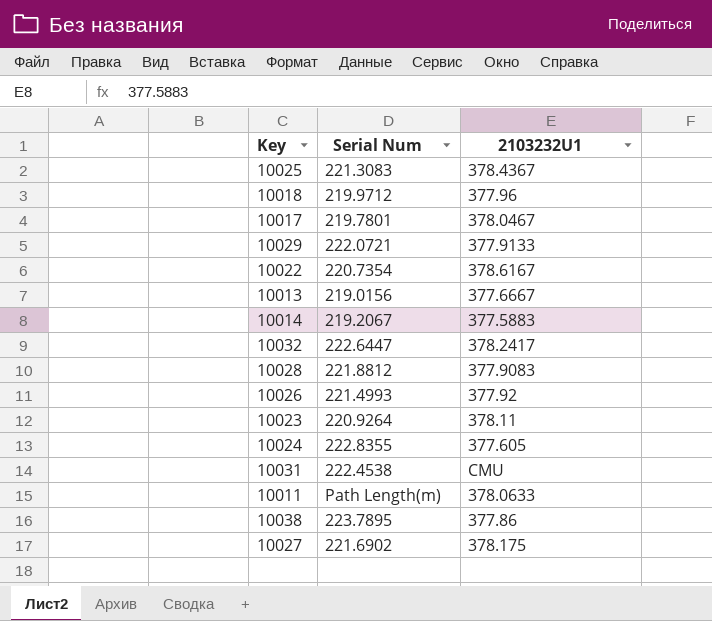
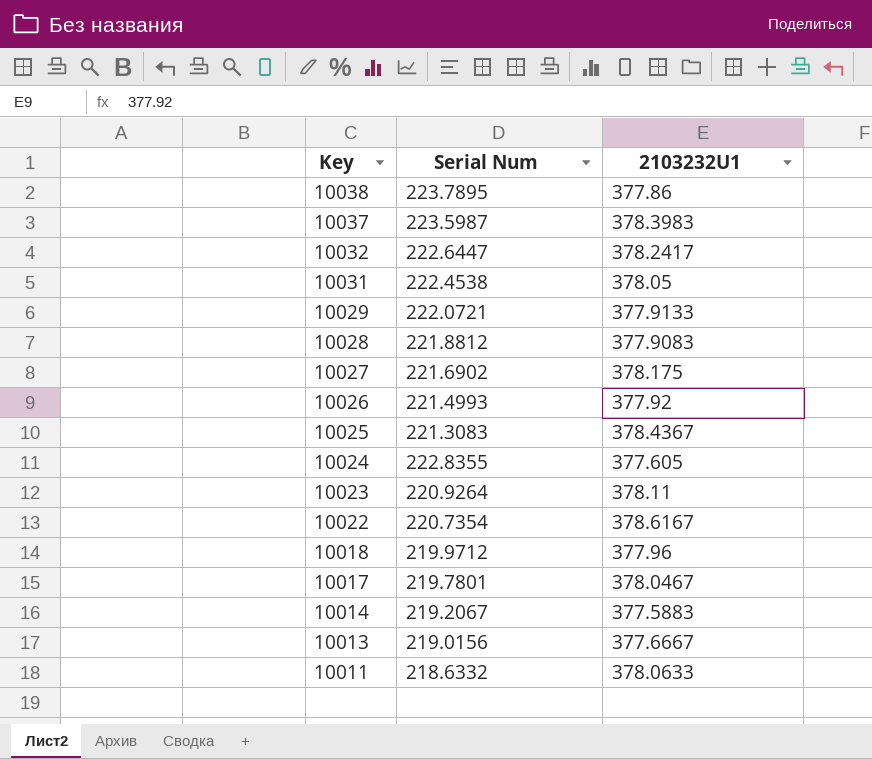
row order: none -> Key descending
row 10037: none -> 223.5987 | 378.3983
10031 | 2103232U1: CMU -> 378.05
10011 | Serial Num: Path Length(m) -> 218.6332

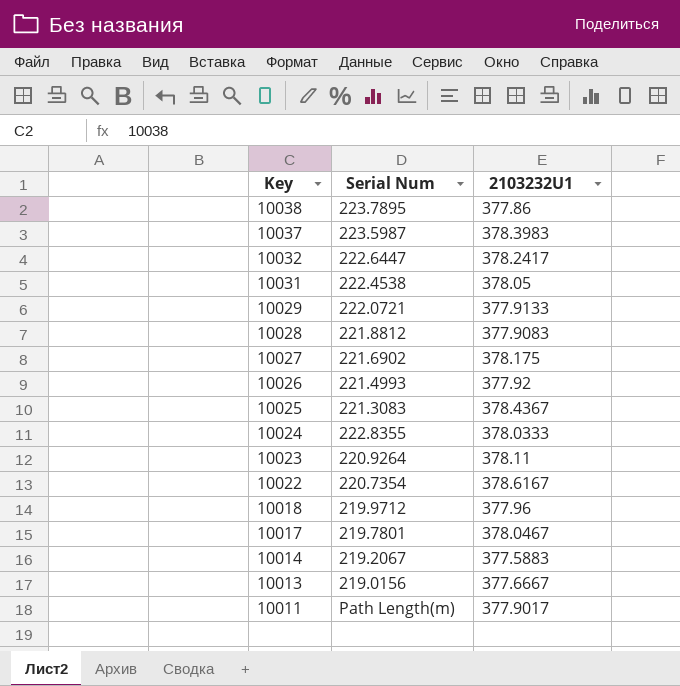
10024 | 2103232U1: 377.605 -> 378.0333
10011 | Serial Num: 218.6332 -> Path Length(m)
10011 | 2103232U1: 378.0633 -> 377.9017

